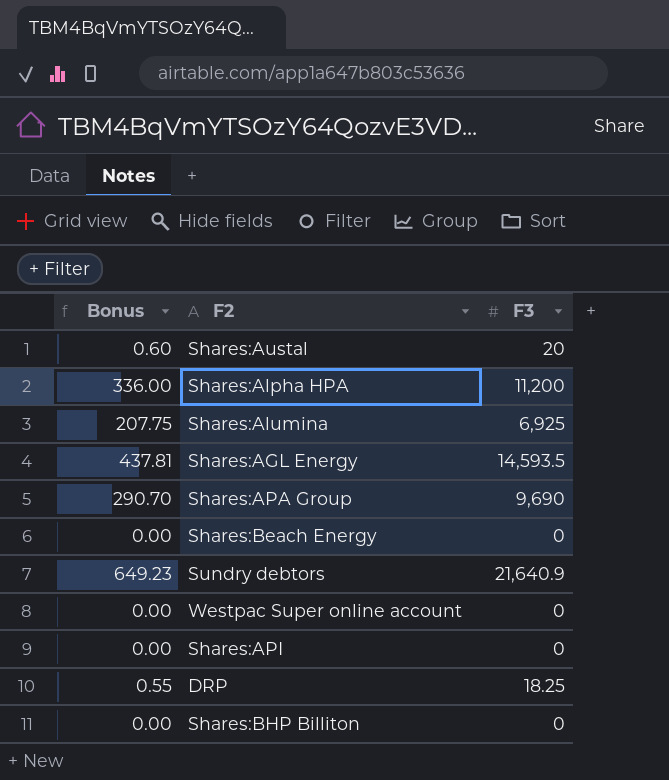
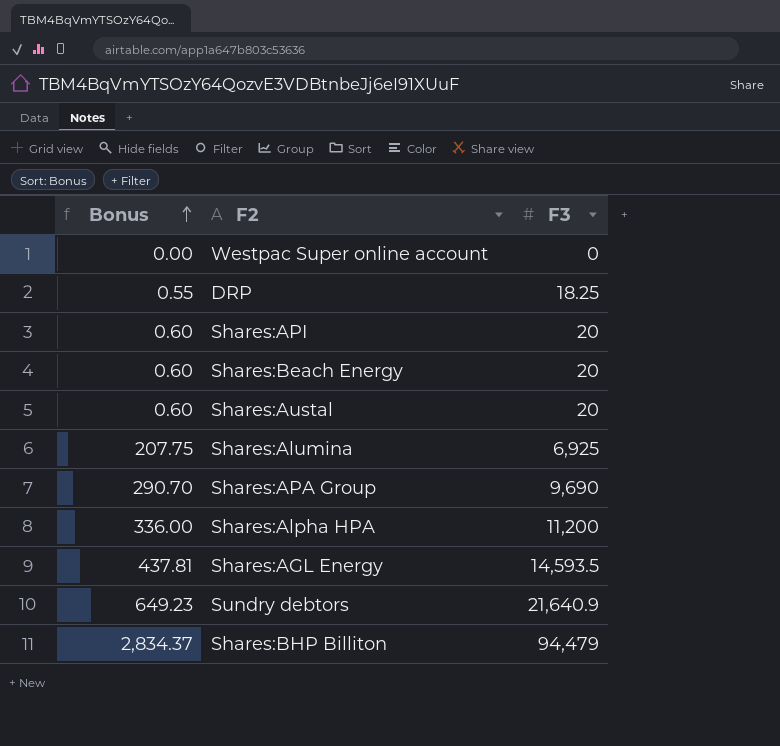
row order: none -> Bonus ascending
Shares:API | Bonus: 0.00 -> 0.60
Shares:API | F3: 0 -> 20
Shares:Beach Energy | Bonus: 0.00 -> 0.60
Shares:Beach Energy | F3: 0 -> 20
Shares:BHP Billiton | Bonus: 0.00 -> 2,834.37
Shares:BHP Billiton | F3: 0 -> 94,479

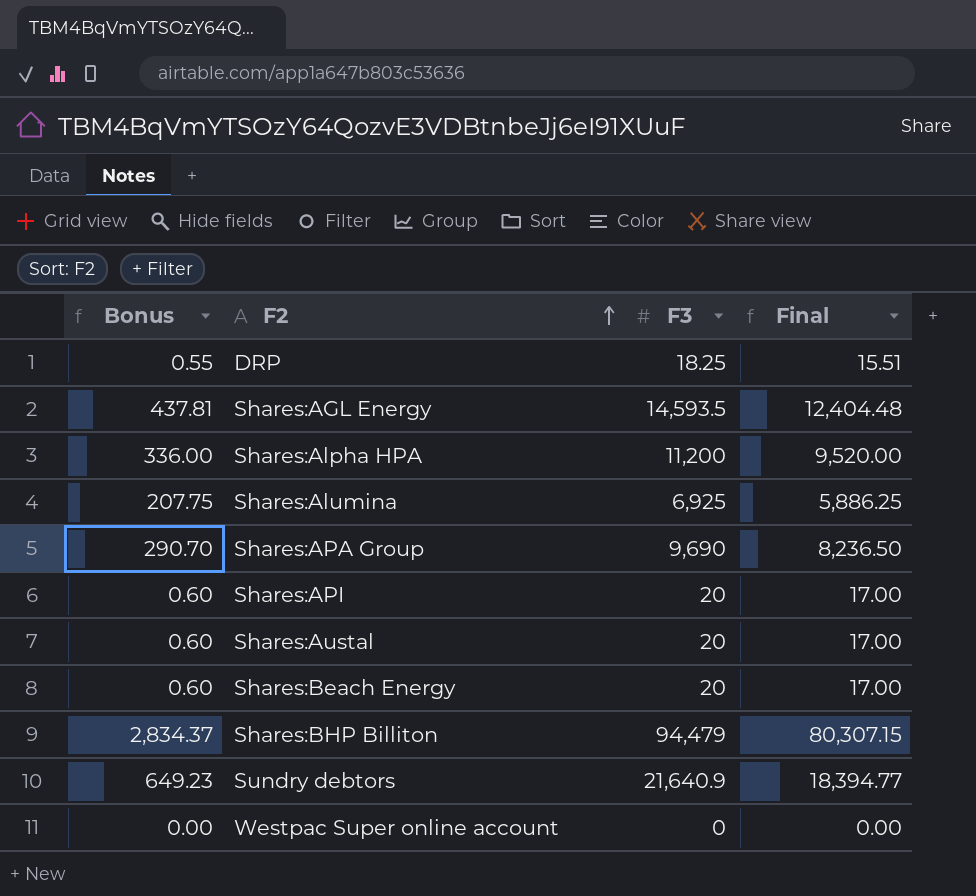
row order: Bonus ascending -> F2 ascending
column Final | formula: none -> [F3] * 0.85

